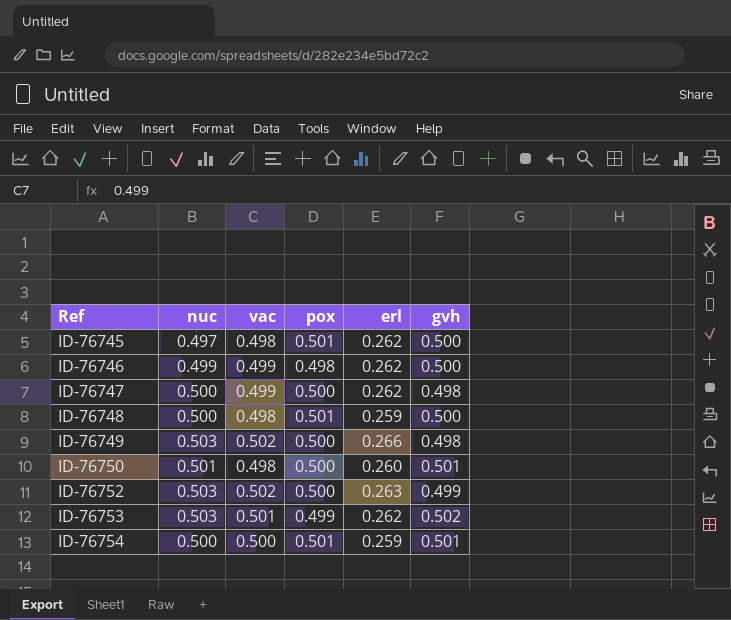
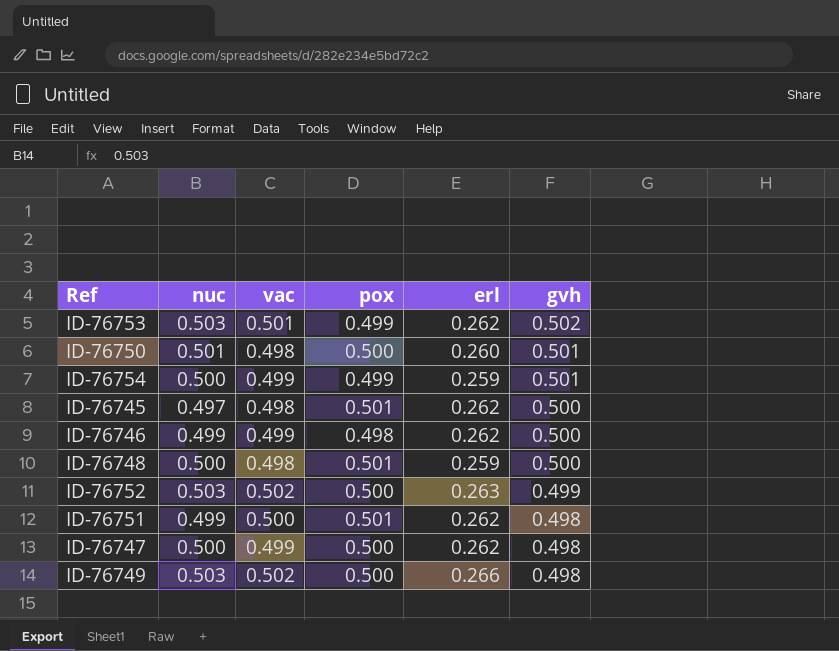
row order: Ref ascending -> gvh descending
ID-76754 | vac: 0.500 -> 0.499
ID-76754 | pox: 0.501 -> 0.499
row ID-76751: none -> 0.499 | 0.500 | 0.501 | 0.262 | 0.498

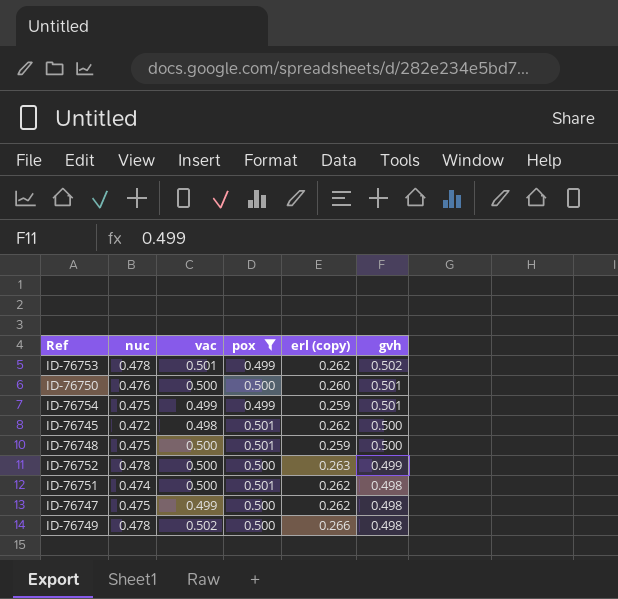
filter: none -> pox != 0.498
column name: erl -> erl (copy)
ID-76753 | nuc: 0.503 -> 0.478
ID-76750 | nuc: 0.501 -> 0.476
ID-76750 | vac: 0.498 -> 0.500
ID-76754 | nuc: 0.500 -> 0.475
ID-76745 | nuc: 0.497 -> 0.472
ID-76748 | nuc: 0.500 -> 0.475
ID-76748 | vac: 0.498 -> 0.500
ID-76752 | nuc: 0.503 -> 0.478
ID-76752 | vac: 0.502 -> 0.500
ID-76751 | nuc: 0.499 -> 0.474
ID-76747 | nuc: 0.500 -> 0.475
ID-76749 | nuc: 0.503 -> 0.478

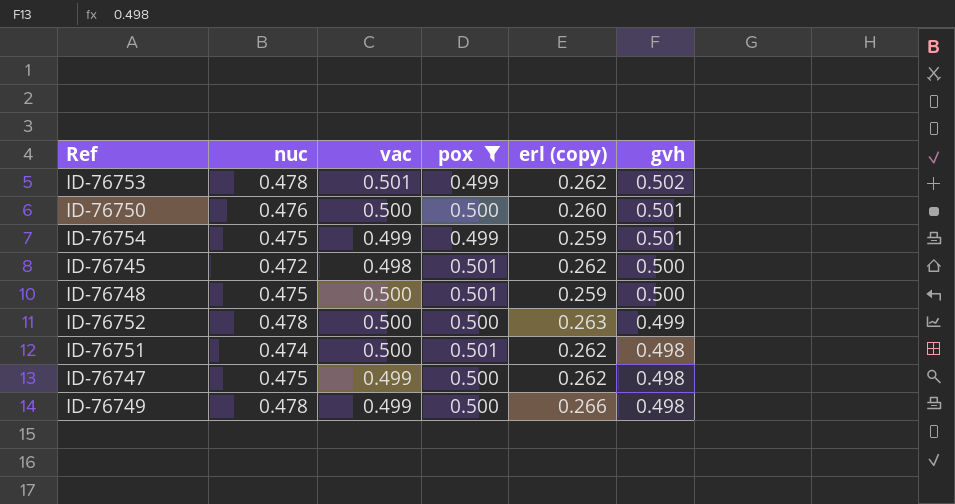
ID-76749 | vac: 0.502 -> 0.499

